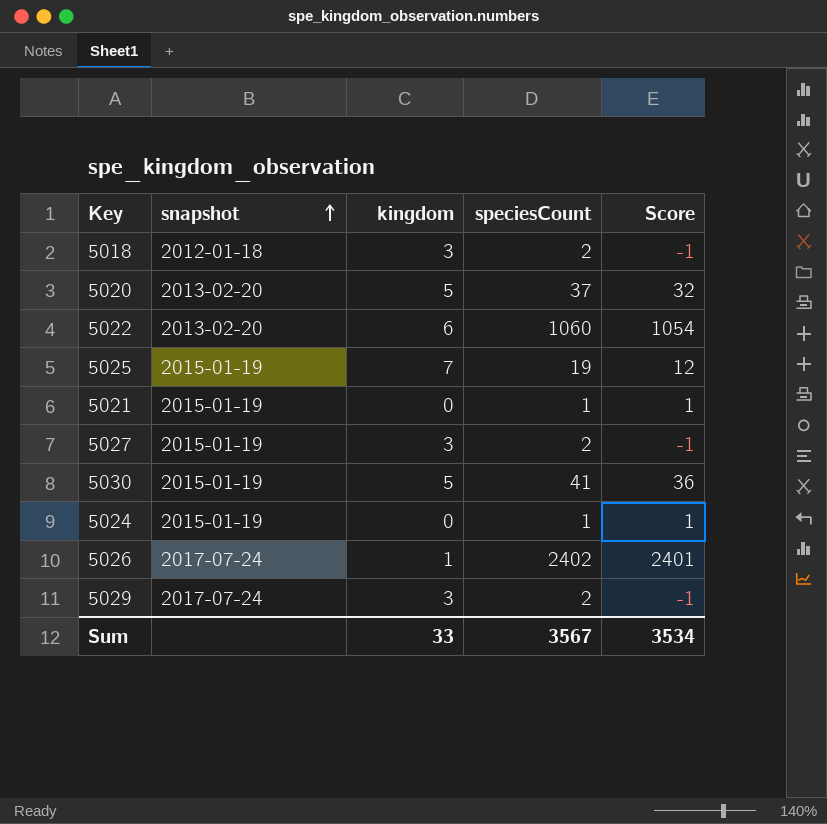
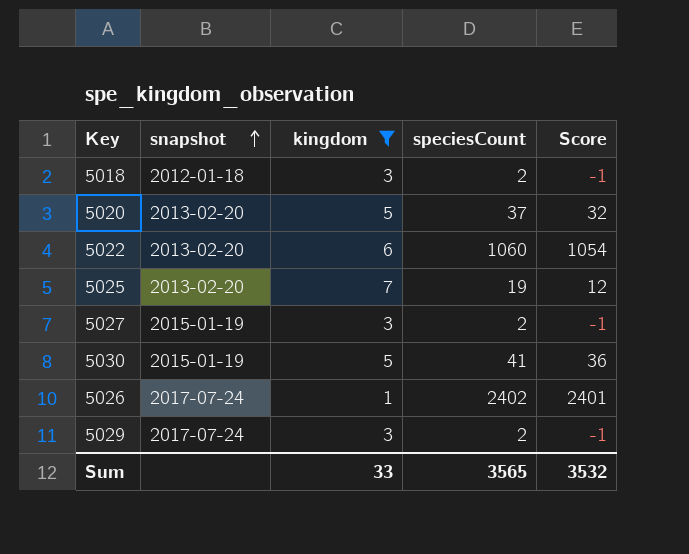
filter: none -> kingdom != 0
5025 | snapshot: 2015-01-19 -> 2013-02-20
Sum | speciesCount: 3567 -> 3565
Sum | Score: 3534 -> 3532

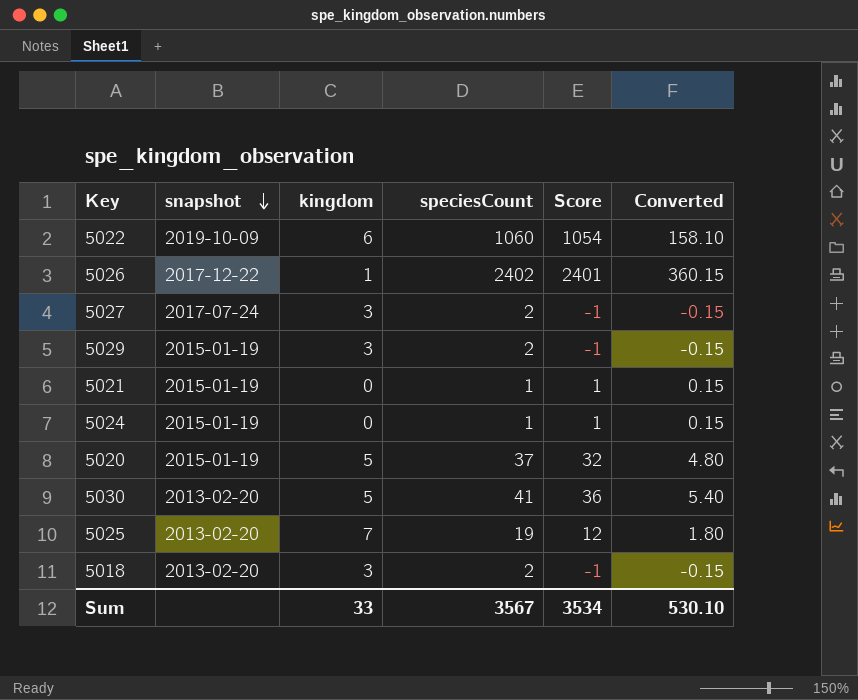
filter: kingdom != 0 -> none
row order: snapshot ascending -> snapshot descending
column Converted | formula: none -> [Score] * 0.15
5022 | snapshot: 2013-02-20 -> 2019-10-09
5026 | snapshot: 2017-07-24 -> 2017-12-22
5027 | snapshot: 2015-01-19 -> 2017-07-24
5029 | snapshot: 2017-07-24 -> 2015-01-19
5020 | snapshot: 2013-02-20 -> 2015-01-19
5030 | snapshot: 2015-01-19 -> 2013-02-20
5018 | snapshot: 2012-01-18 -> 2013-02-20
Sum | speciesCount: 3565 -> 3567
Sum | Score: 3532 -> 3534

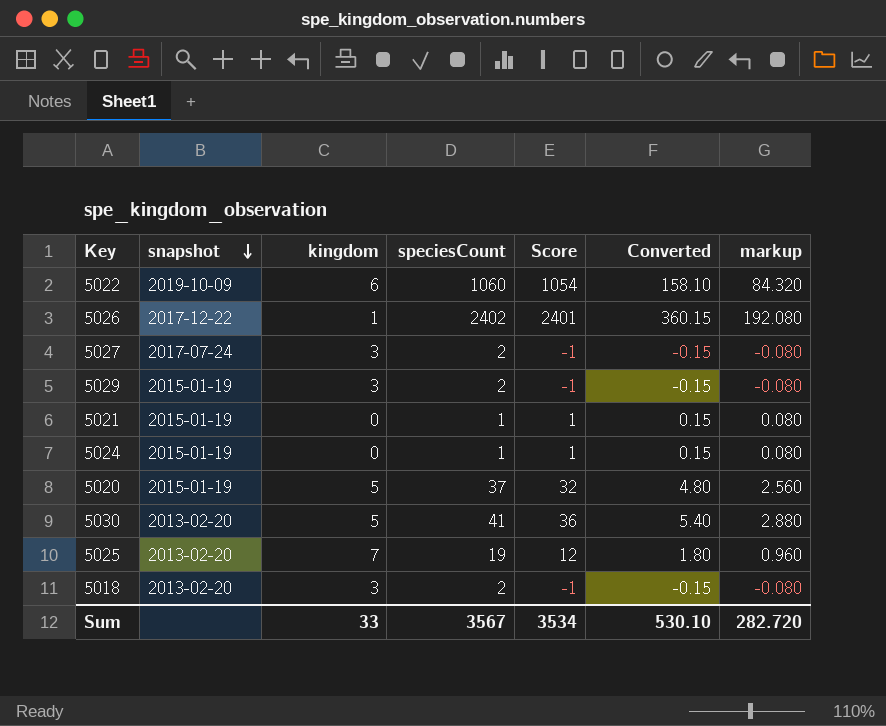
column markup | formula: none -> [Score] * 0.08

